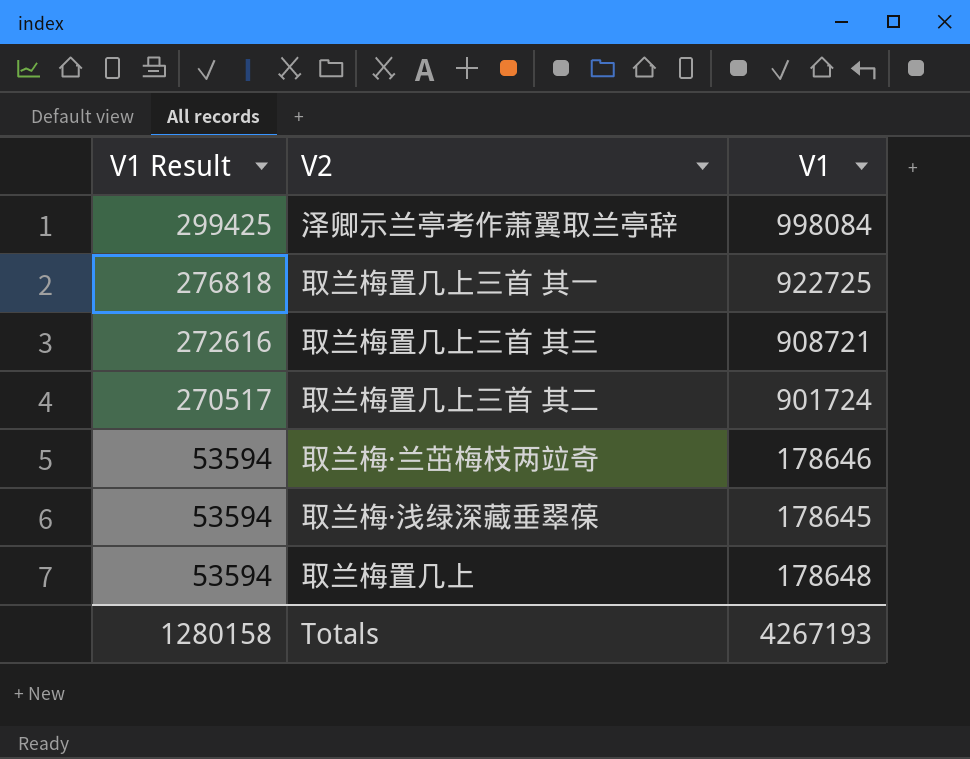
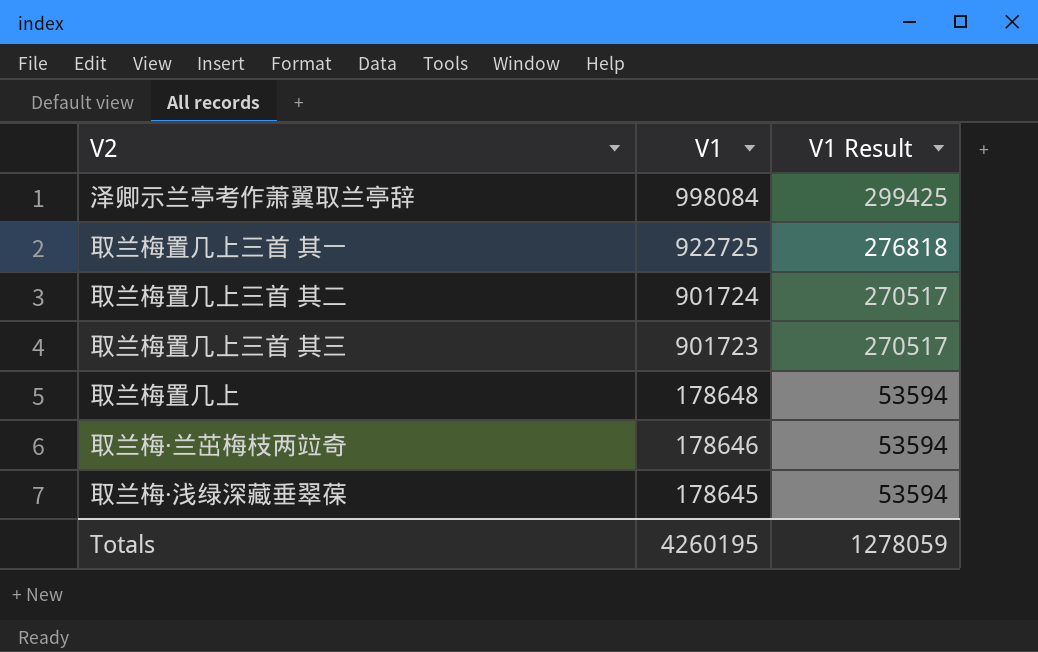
row order: V1 Result descending -> V1 descending
column V1 Result | position: 1 -> 3
取兰梅置几上三首 其三 | V1: 908721 -> 901723
取兰梅置几上三首 其三 | V1 Result: 272616 -> 270517
Totals | V1: 4267193 -> 4260195
Totals | V1 Result: 1280158 -> 1278059

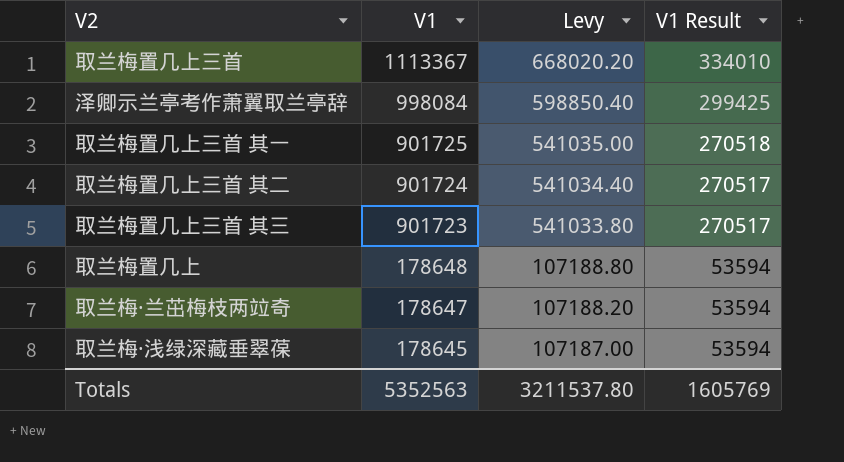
column Levy | formula: none -> [V1] * 0.6
row 取兰梅置几上三首: none -> 1113367 | 668020.20 | 334010
取兰梅置几上三首 其一 | V1: 922725 -> 901725
取兰梅置几上三首 其一 | V1 Result: 276818 -> 270518
取兰梅·兰茁梅枝两竝奇 | V1: 178646 -> 178647
Totals | V1: 4260195 -> 5352563
Totals | V1 Result: 1278059 -> 1605769

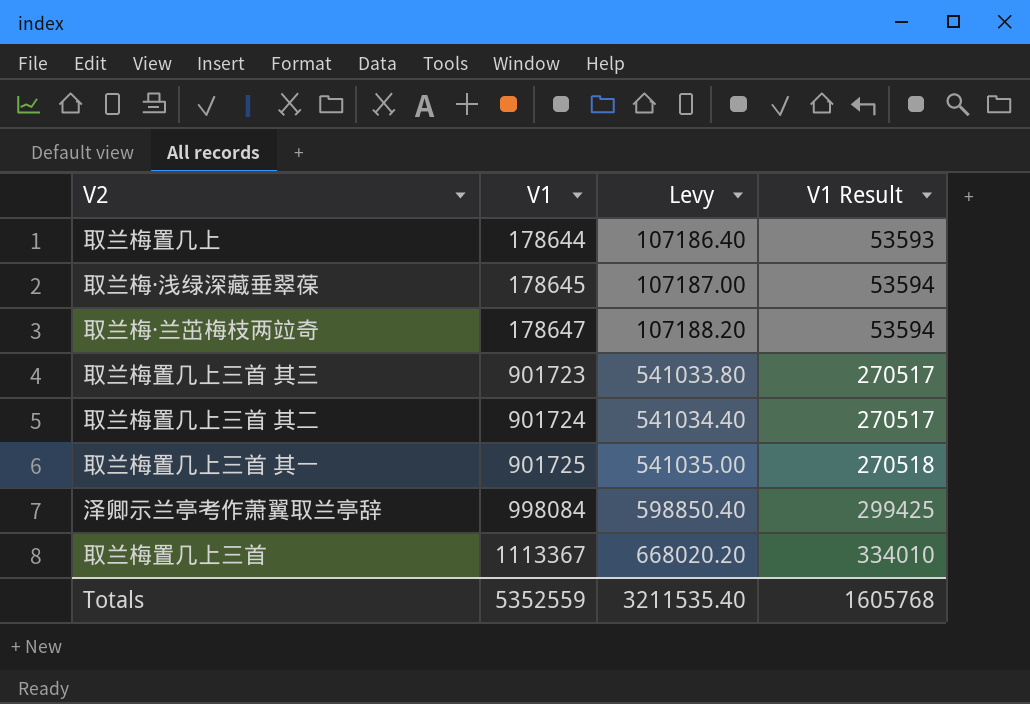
row order: V1 descending -> V1 ascending
取兰梅置几上 | V1: 178648 -> 178644
取兰梅置几上 | Levy: 107188.80 -> 107186.40
取兰梅置几上 | V1 Result: 53594 -> 53593
Totals | V1: 5352563 -> 5352559
Totals | Levy: 3211537.80 -> 3211535.40
Totals | V1 Result: 1605769 -> 1605768

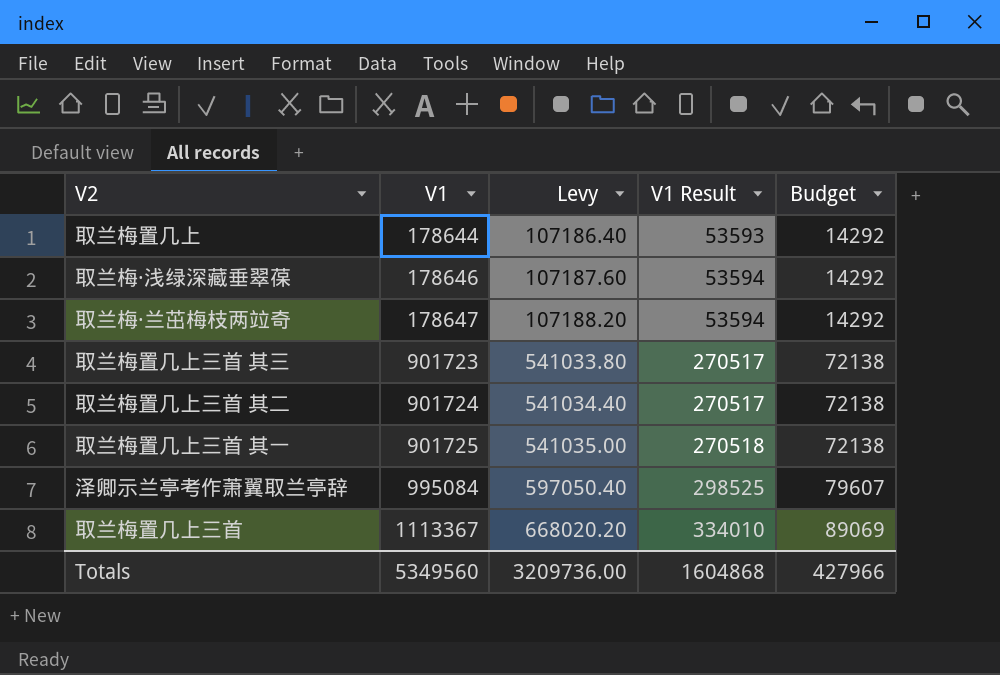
column Budget | formula: none -> [V1] * 0.08
取兰梅·浅绿深藏垂翠葆 | V1: 178645 -> 178646
取兰梅·浅绿深藏垂翠葆 | Levy: 107187.00 -> 107187.60
泽卿示兰亭考作萧翼取兰亭辞 | V1: 998084 -> 995084
泽卿示兰亭考作萧翼取兰亭辞 | Levy: 598850.40 -> 597050.40
泽卿示兰亭考作萧翼取兰亭辞 | V1 Result: 299425 -> 298525
Totals | V1: 5352559 -> 5349560
Totals | Levy: 3211535.40 -> 3209736.00
Totals | V1 Result: 1605768 -> 1604868

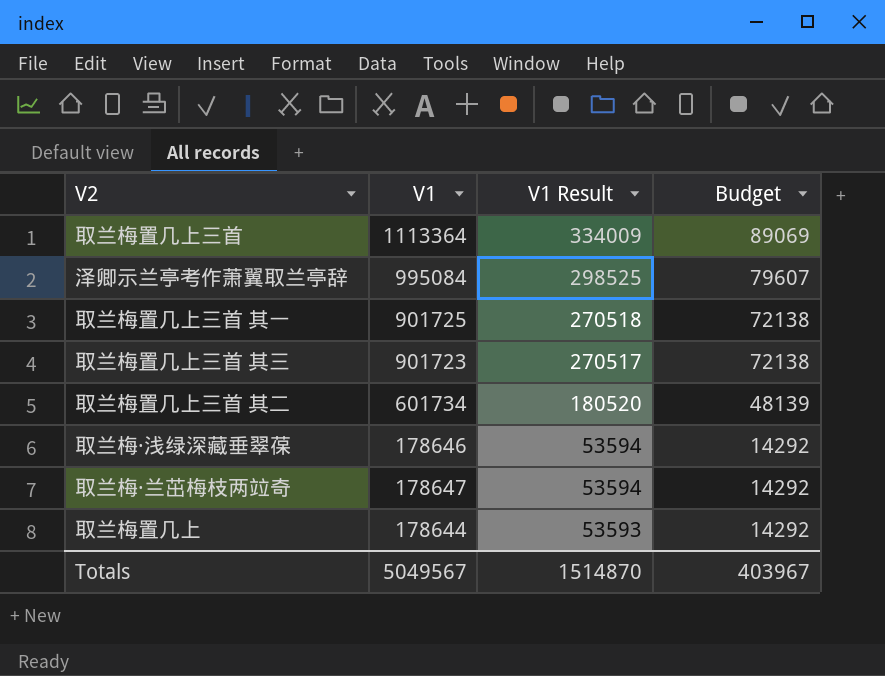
row order: V1 ascending -> V1 Result descending
column Levy | formula: [V1] * 0.6 -> none
取兰梅置几上三首 | V1: 1113367 -> 1113364
取兰梅置几上三首 | V1 Result: 334010 -> 334009
取兰梅置几上三首 其二 | V1: 901724 -> 601734
取兰梅置几上三首 其二 | V1 Result: 270517 -> 180520
取兰梅置几上三首 其二 | Budget: 72138 -> 48139
Totals | V1: 5349560 -> 5049567
Totals | V1 Result: 1604868 -> 1514870
Totals | Budget: 427966 -> 403967

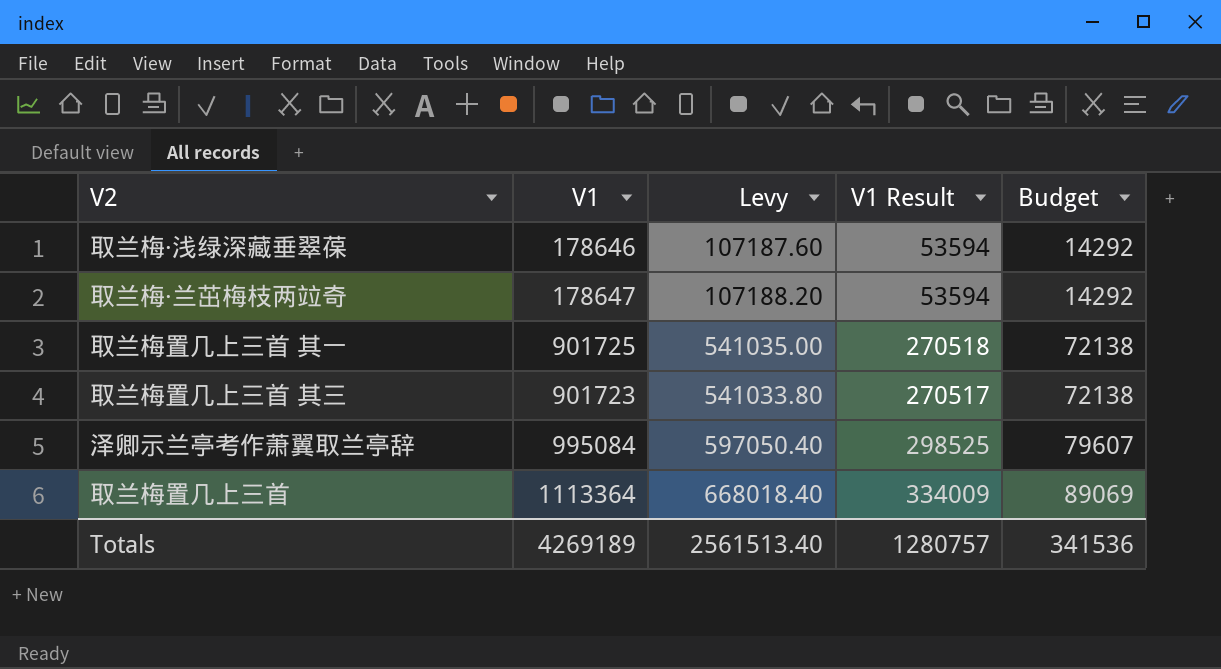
row order: V1 Result descending -> Budget ascending
column Levy | formula: none -> [V1] * 0.6
row 取兰梅置几上三首 其二: 601734 | 180520 | 48139 -> none
row 取兰梅置几上: 178644 | 53593 | 14292 -> none
Totals | V1: 5049567 -> 4269189
Totals | V1 Result: 1514870 -> 1280757
Totals | Budget: 403967 -> 341536

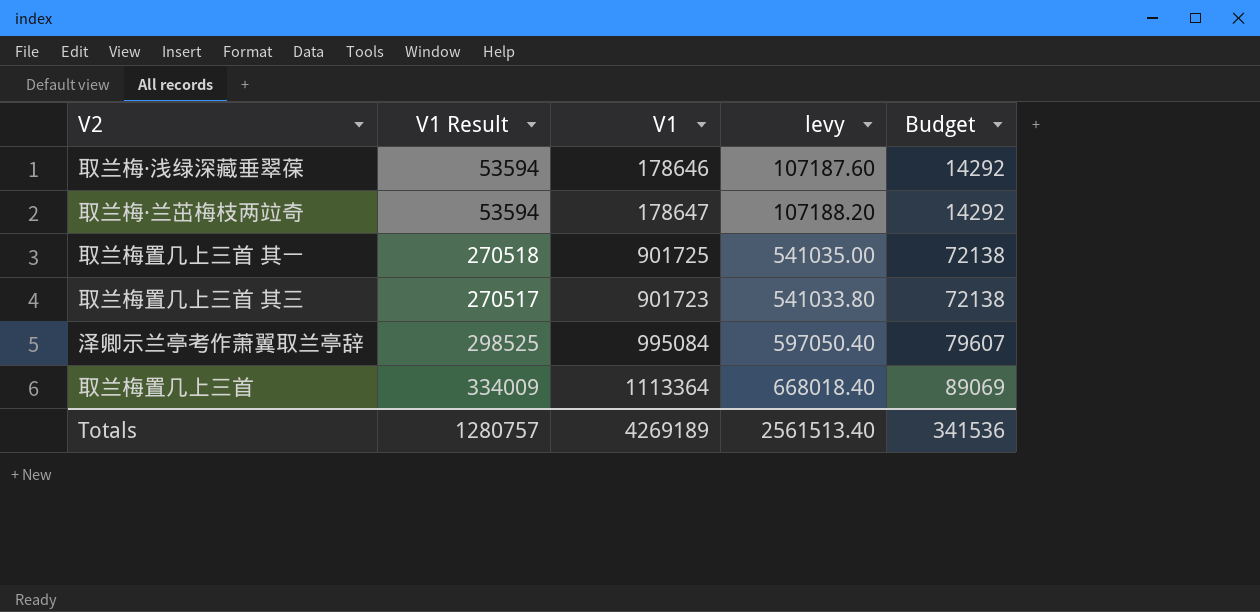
column V1 Result | position: 4 -> 2
column name: Levy -> levy

